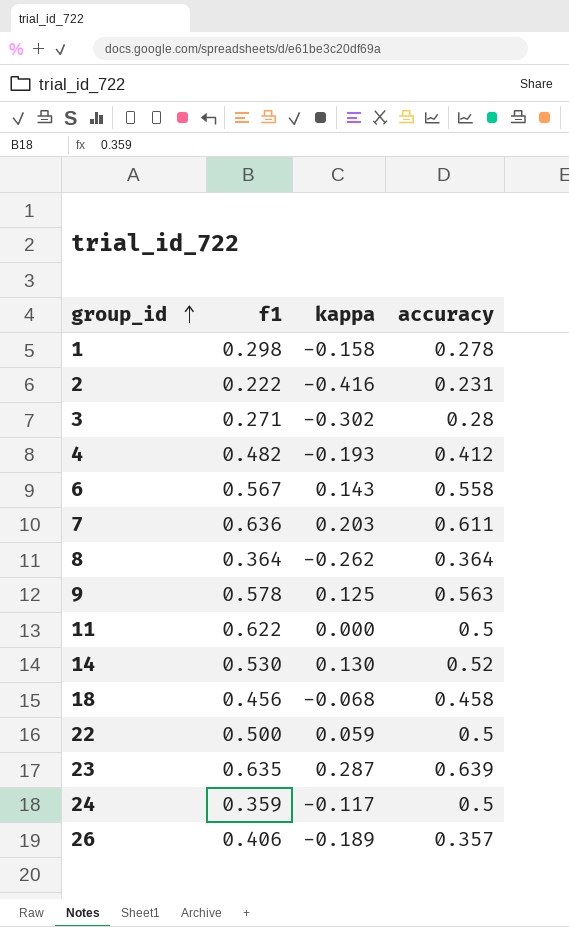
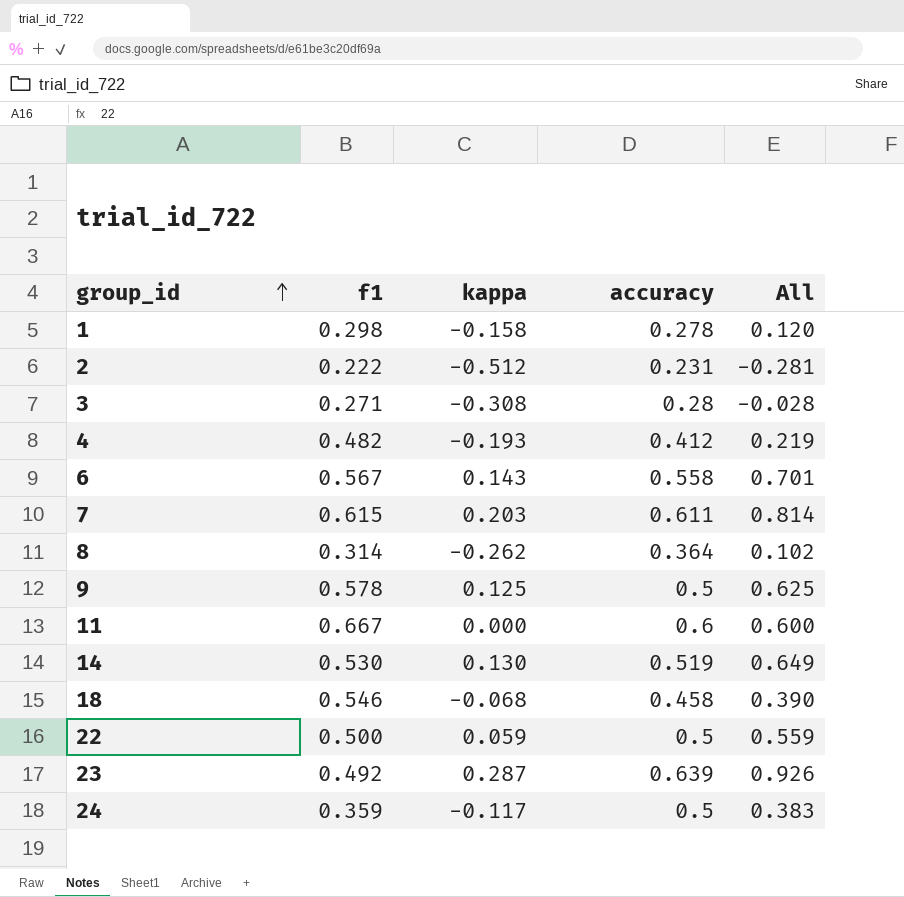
column All | formula: none -> [kappa] + [accuracy]
row 26: 0.406 | -0.189 | 0.357 -> none
2 | kappa: -0.416 -> -0.512
3 | kappa: -0.302 -> -0.308
7 | f1: 0.636 -> 0.615
8 | f1: 0.364 -> 0.314
9 | accuracy: 0.563 -> 0.5
11 | f1: 0.622 -> 0.667
11 | accuracy: 0.5 -> 0.6
14 | accuracy: 0.52 -> 0.519
18 | f1: 0.456 -> 0.546
23 | f1: 0.635 -> 0.492

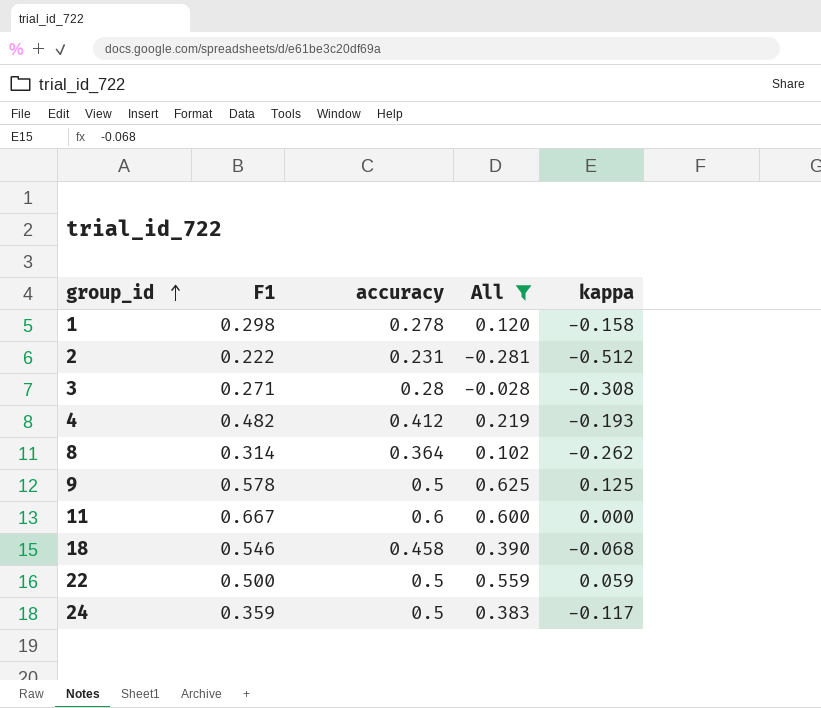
filter: none -> All <= 0.625
column name: f1 -> F1
column kappa | position: 3 -> 5

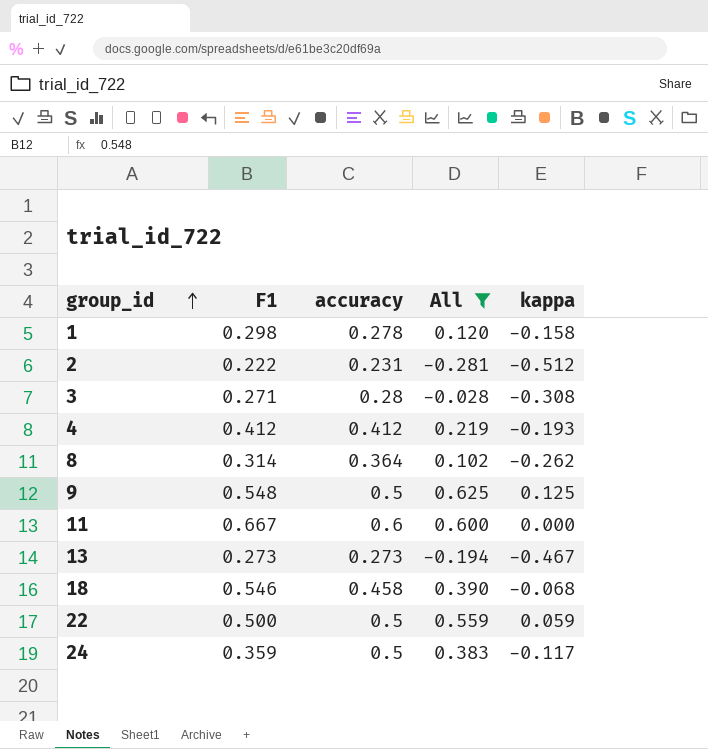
4 | F1: 0.482 -> 0.412
9 | F1: 0.578 -> 0.548
row 13: none -> 0.273 | 0.273 | -0.194 | -0.467

